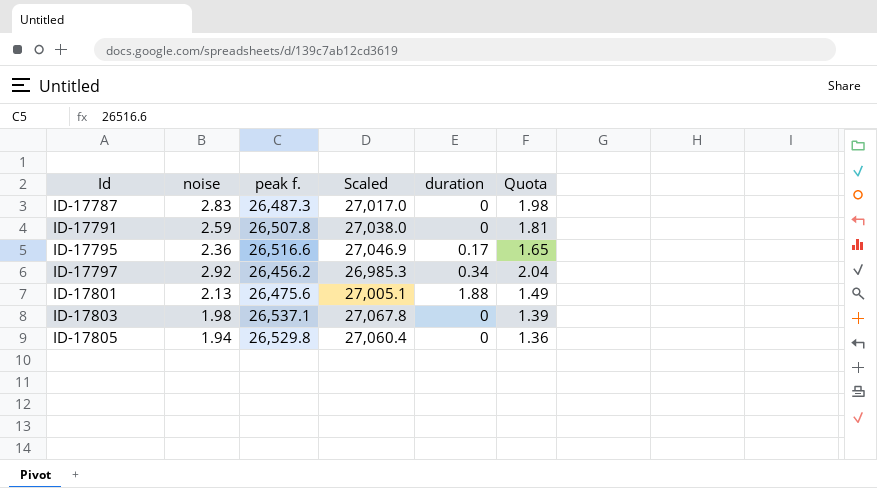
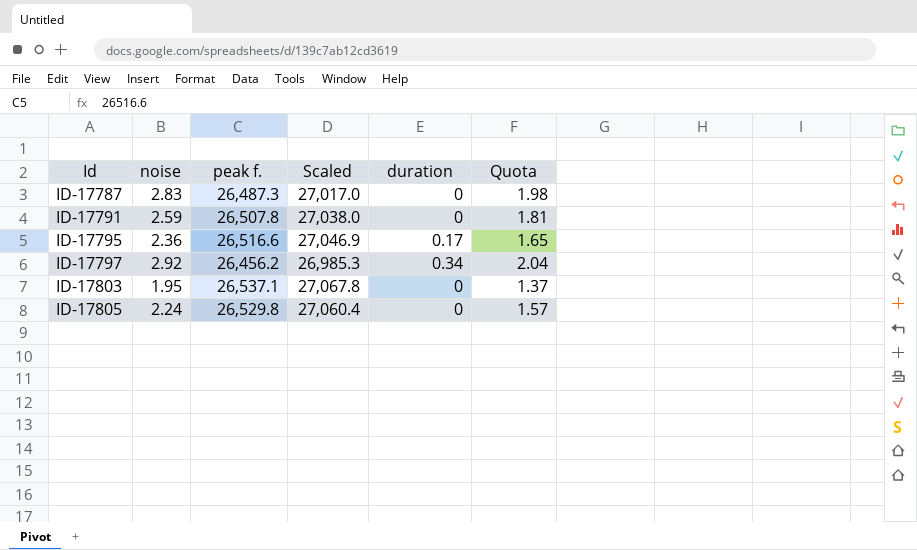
row ID-17801: 2.13 | 26,475.6 | 27,005.1 | 1.88 | 1.49 -> none
ID-17803 | noise: 1.98 -> 1.95
ID-17803 | Quota: 1.39 -> 1.37
ID-17805 | noise: 1.94 -> 2.24
ID-17805 | Quota: 1.36 -> 1.57

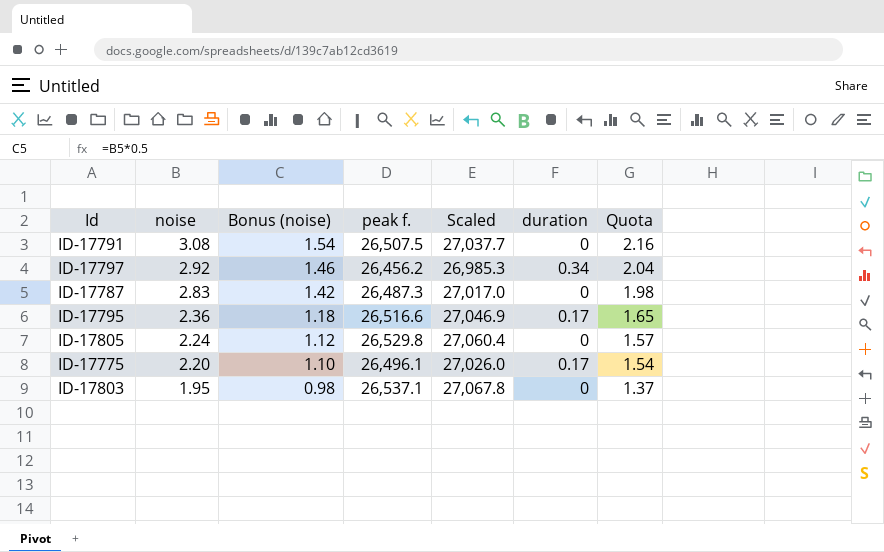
row order: Id ascending -> noise descending
column Bonus (noise) | formula: none -> [noise] * 0.5
ID-17791 | noise: 2.59 -> 3.08
ID-17791 | peak f.: 26,507.8 -> 26,507.5
ID-17791 | Scaled: 27,038.0 -> 27,037.7
ID-17791 | Quota: 1.81 -> 2.16
row ID-17775: none -> 2.20 | 1.10 | 26,496.1 | 27,026.0 | 0.17 | 1.54

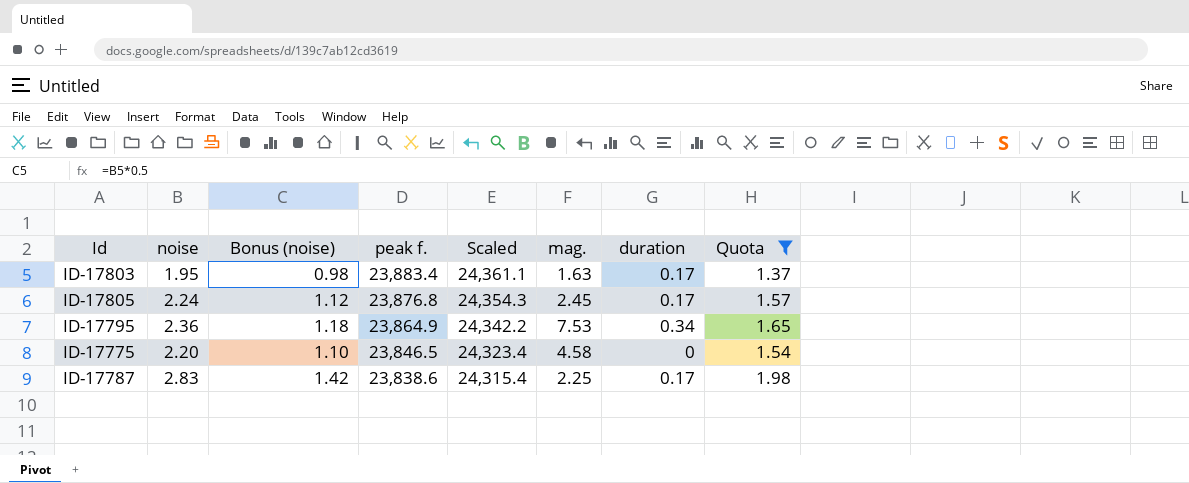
filter: none -> Quota <= 1.98
row order: noise descending -> peak f. descending
column mag. | position: none -> 6
ID-17803 | peak f.: 26,537.1 -> 23,883.4
ID-17803 | Scaled: 27,067.8 -> 24,361.1
ID-17803 | duration: 0 -> 0.17
ID-17805 | peak f.: 26,529.8 -> 23,876.8
ID-17805 | Scaled: 27,060.4 -> 24,354.3
ID-17805 | duration: 0 -> 0.17
ID-17795 | peak f.: 26,516.6 -> 23,864.9
ID-17795 | Scaled: 27,046.9 -> 24,342.2
ID-17795 | duration: 0.17 -> 0.34
ID-17775 | peak f.: 26,496.1 -> 23,846.5
ID-17775 | Scaled: 27,026.0 -> 24,323.4
ID-17775 | duration: 0.17 -> 0
ID-17787 | peak f.: 26,487.3 -> 23,838.6
ID-17787 | Scaled: 27,017.0 -> 24,315.4
ID-17787 | duration: 0 -> 0.17

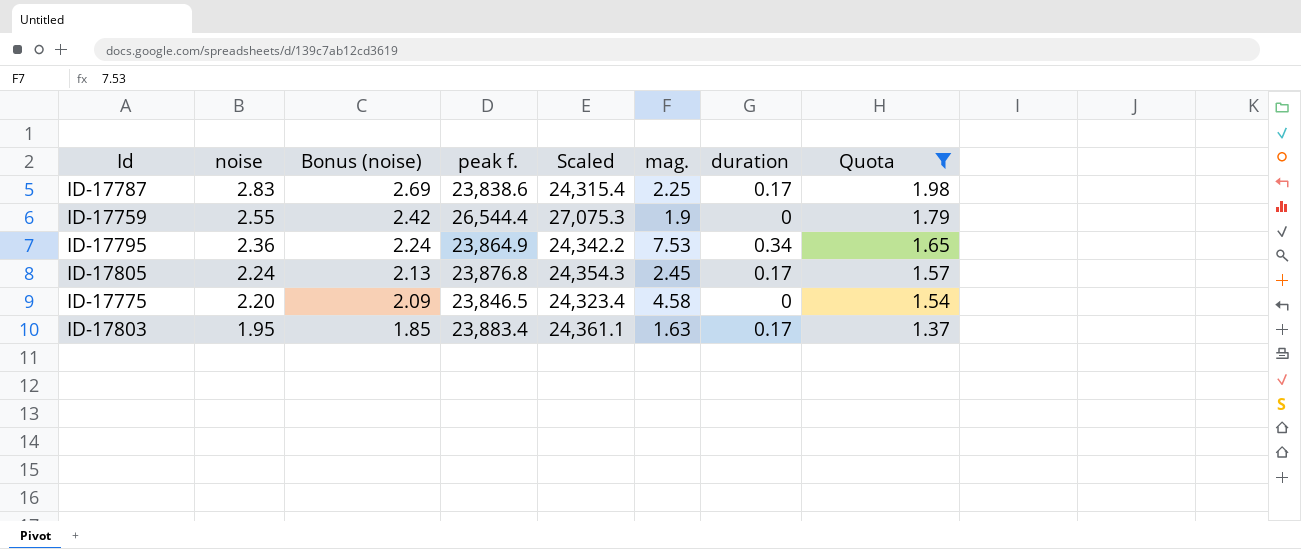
row order: peak f. descending -> noise descending
column Bonus (noise) | formula: [noise] * 0.5 -> [noise] * 0.95
row ID-17759: none -> 2.55 | 2.42 | 26,544.4 | 27,075.3 | 1.9 | 0 | 1.79

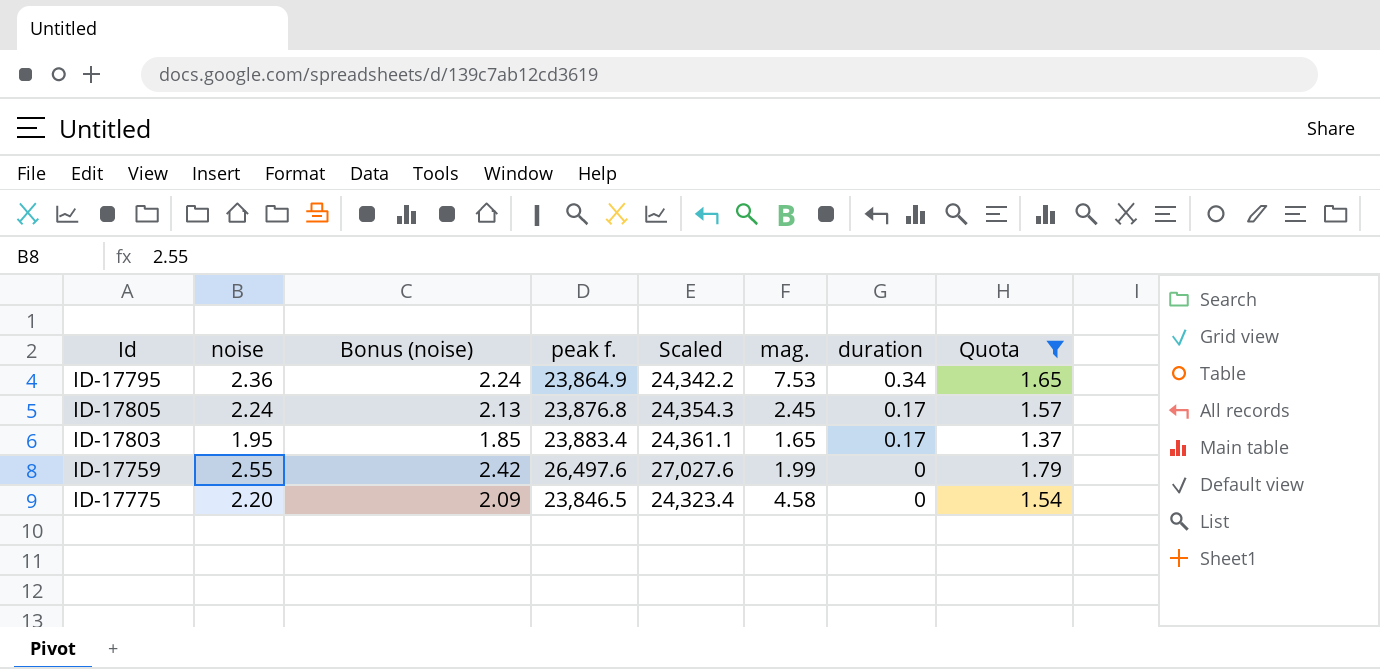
row order: noise descending -> duration descending
row ID-17787: 2.83 | 2.69 | 23,838.6 | 24,315.4 | 2.25 | 0.17 | 1.98 -> none
ID-17803 | mag.: 1.63 -> 1.65
ID-17759 | peak f.: 26,544.4 -> 26,497.6
ID-17759 | Scaled: 27,075.3 -> 27,027.6
ID-17759 | mag.: 1.9 -> 1.99

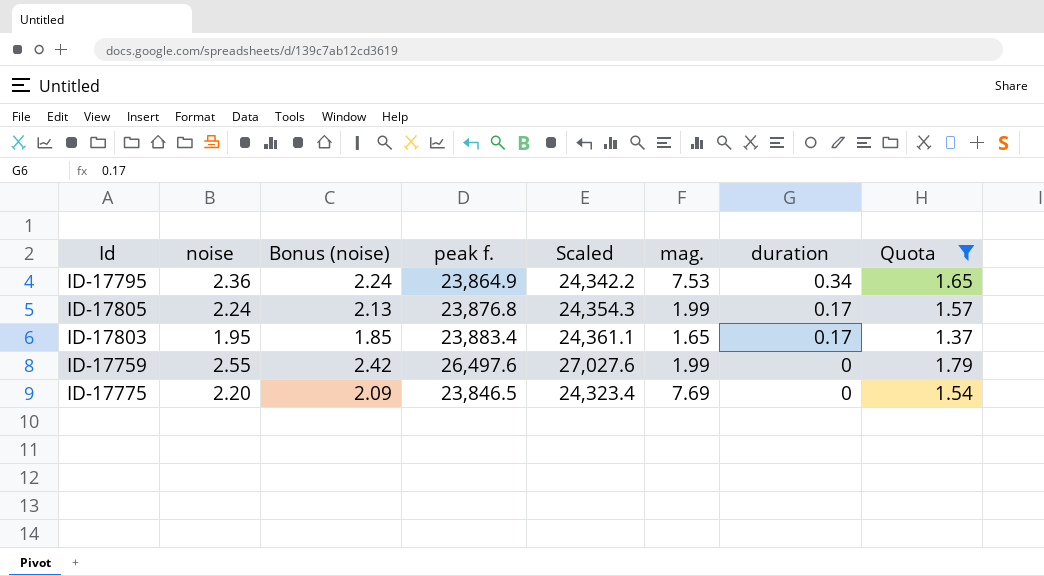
ID-17805 | mag.: 2.45 -> 1.99
ID-17775 | mag.: 4.58 -> 7.69

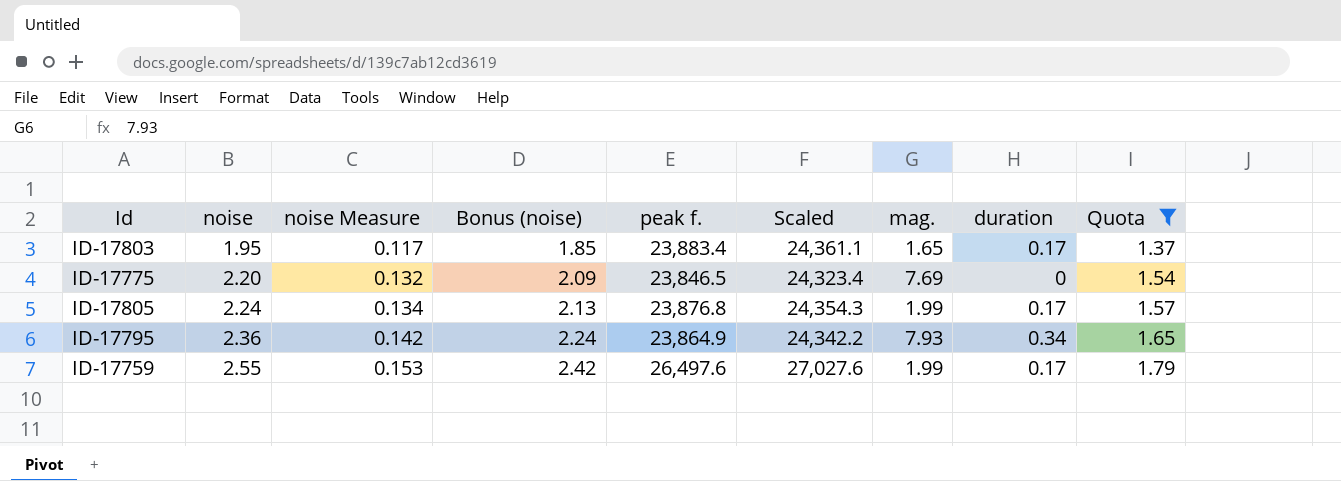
row order: duration descending -> noise ascending
column noise Measure | formula: none -> [noise] * 0.06
ID-17795 | mag.: 7.53 -> 7.93
ID-17759 | duration: 0 -> 0.17

